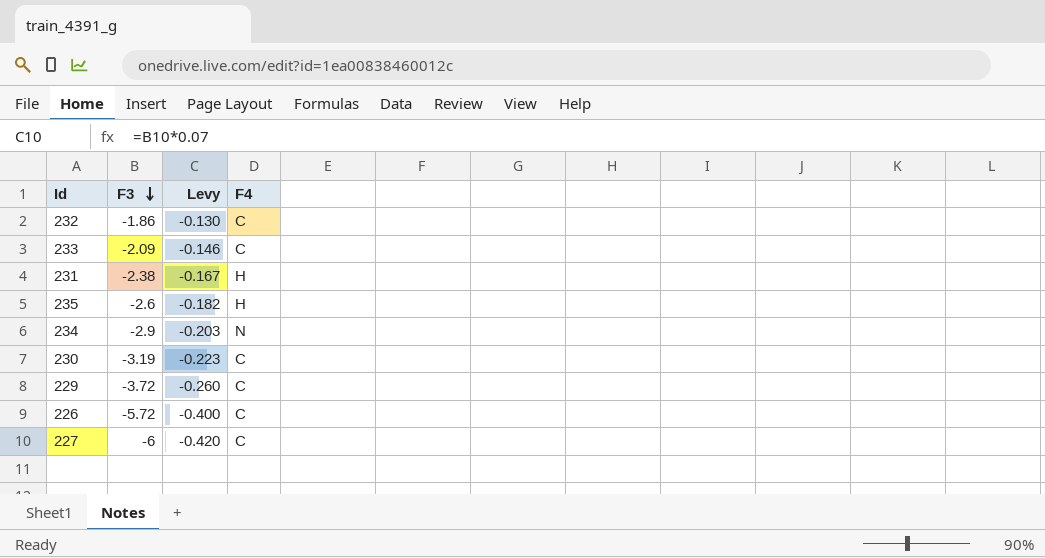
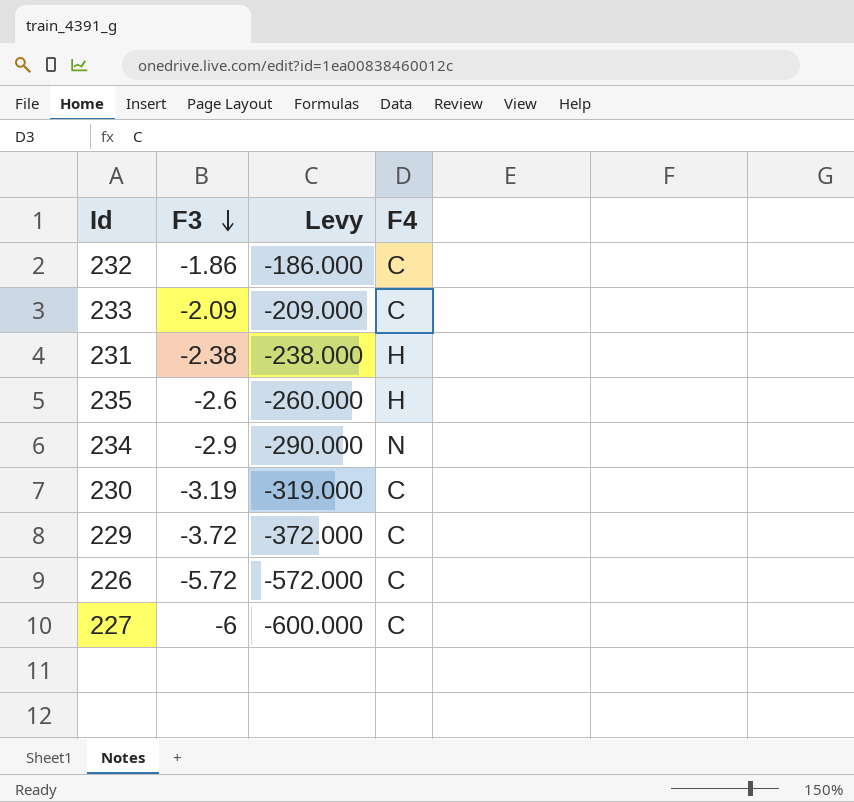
column Levy | formula: [F3] * 0.07 -> [F3] * 100

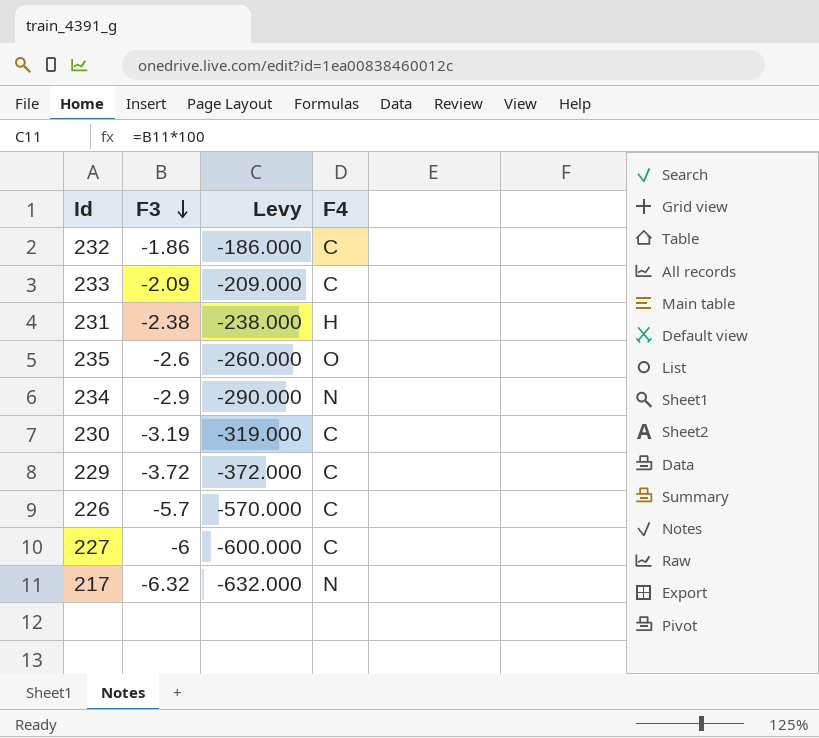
235 | F4: H -> O
226 | F3: -5.72 -> -5.7
226 | Levy: -572.000 -> -570.000
row 217: none -> -6.32 | -632.000 | N

